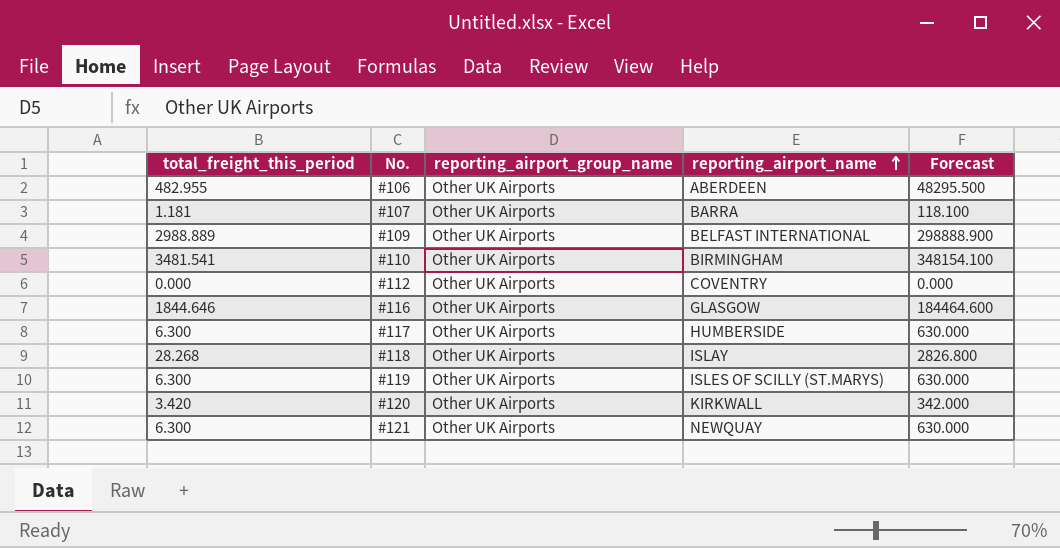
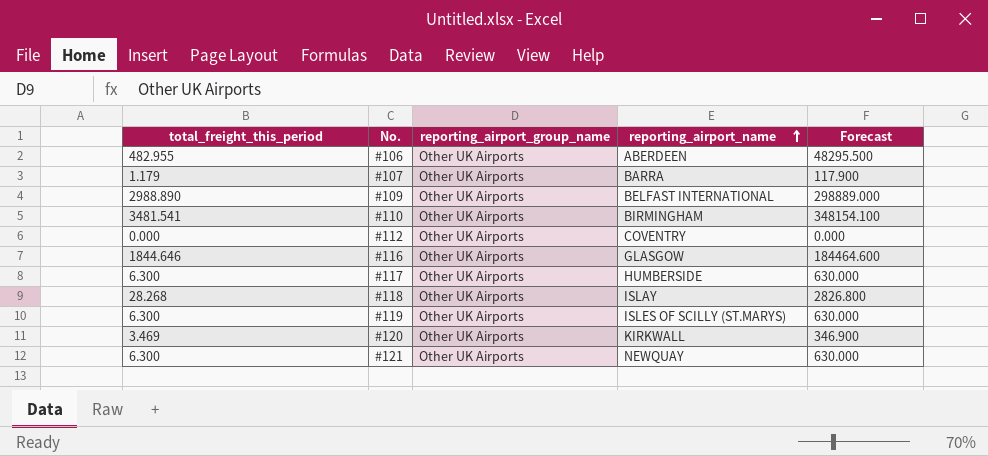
#107 | total_freight_this_period: 1.181 -> 1.179
#107 | Forecast: 118.100 -> 117.900
#109 | total_freight_this_period: 2988.889 -> 2988.890
#109 | Forecast: 298888.900 -> 298889.000
#120 | total_freight_this_period: 3.420 -> 3.469
#120 | Forecast: 342.000 -> 346.900

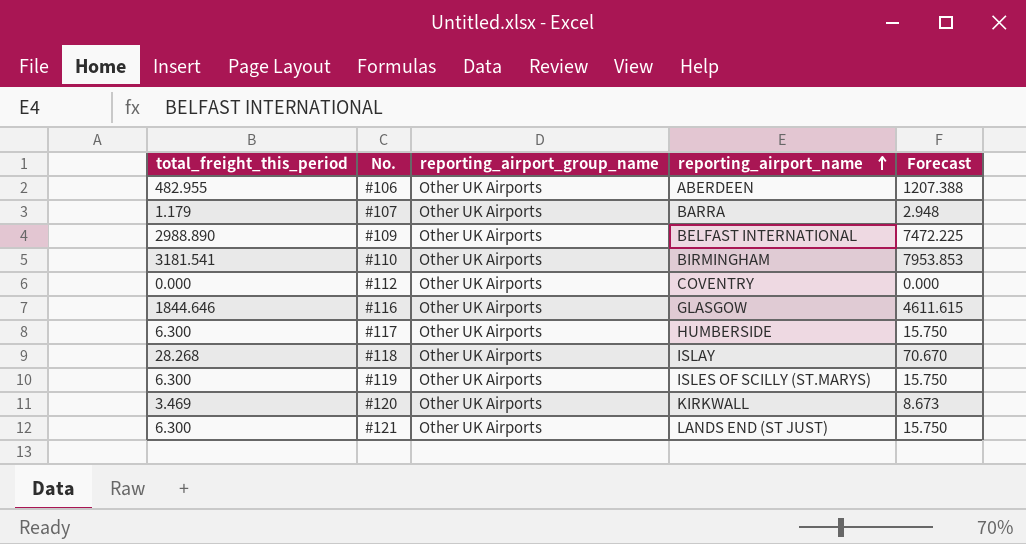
column Forecast | formula: [total_freight_this_period] * 100 -> [total_freight_this_period] * 2.5
#110 | total_freight_this_period: 3481.541 -> 3181.541
#121 | reporting_airport_name: NEWQUAY -> LANDS END (ST JUST)

